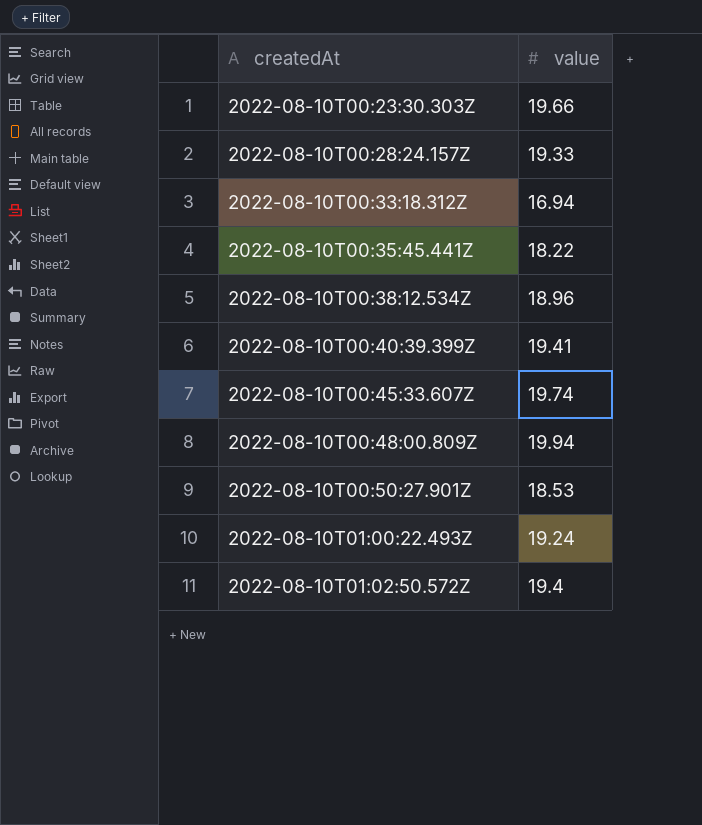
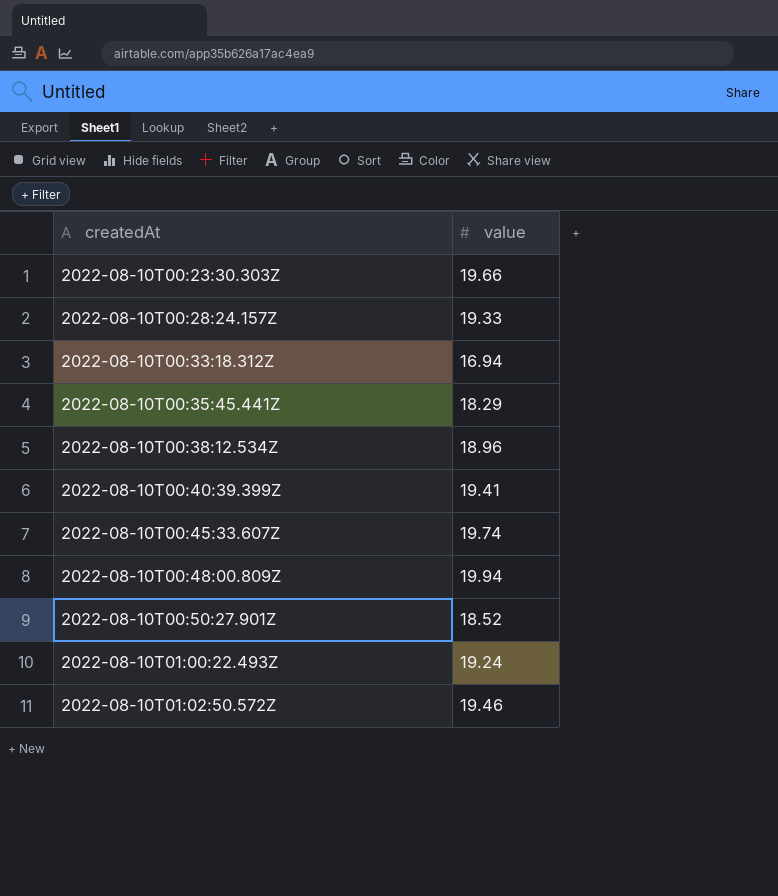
2022-08-10T00:35:45.441Z | value: 18.22 -> 18.29
2022-08-10T00:50:27.901Z | value: 18.53 -> 18.52
2022-08-10T01:02:50.572Z | value: 19.4 -> 19.46

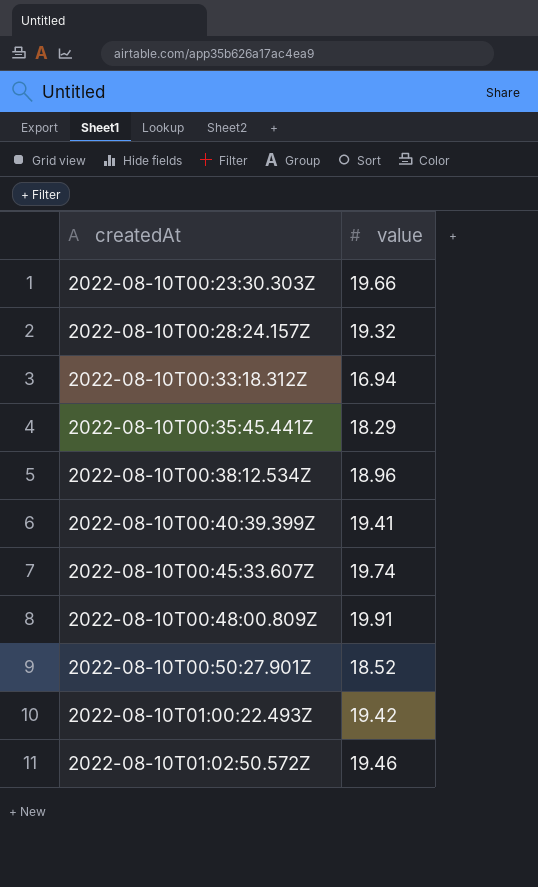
2022-08-10T00:28:24.157Z | value: 19.33 -> 19.32
2022-08-10T00:48:00.809Z | value: 19.94 -> 19.91
2022-08-10T01:00:22.493Z | value: 19.24 -> 19.42

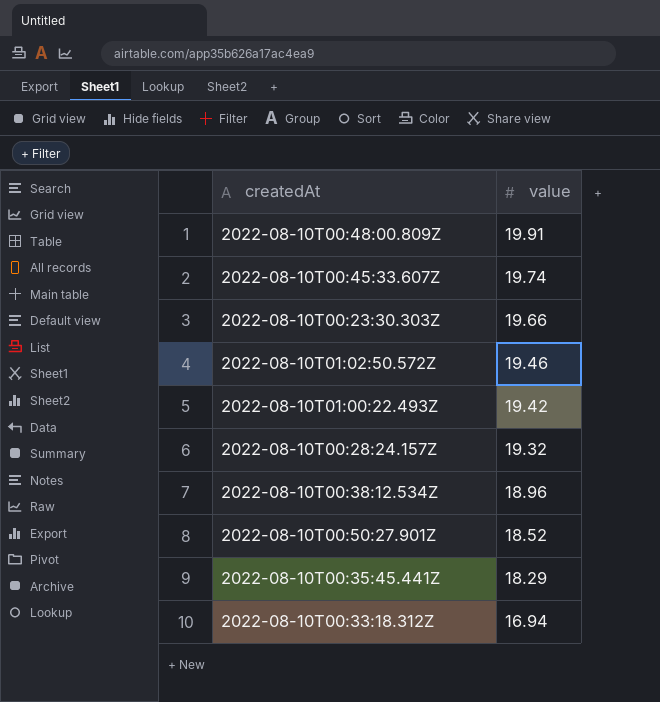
row order: createdAt ascending -> value descending
row 2022-08-10T00:40:39.399Z: 19.41 -> none

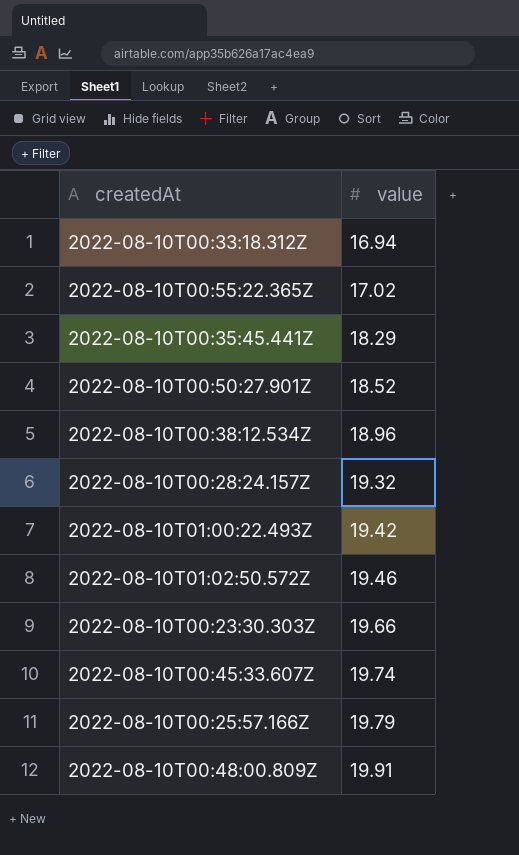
row order: value descending -> value ascending
row 2022-08-10T00:55:22.365Z: none -> 17.02
row 2022-08-10T00:25:57.166Z: none -> 19.79

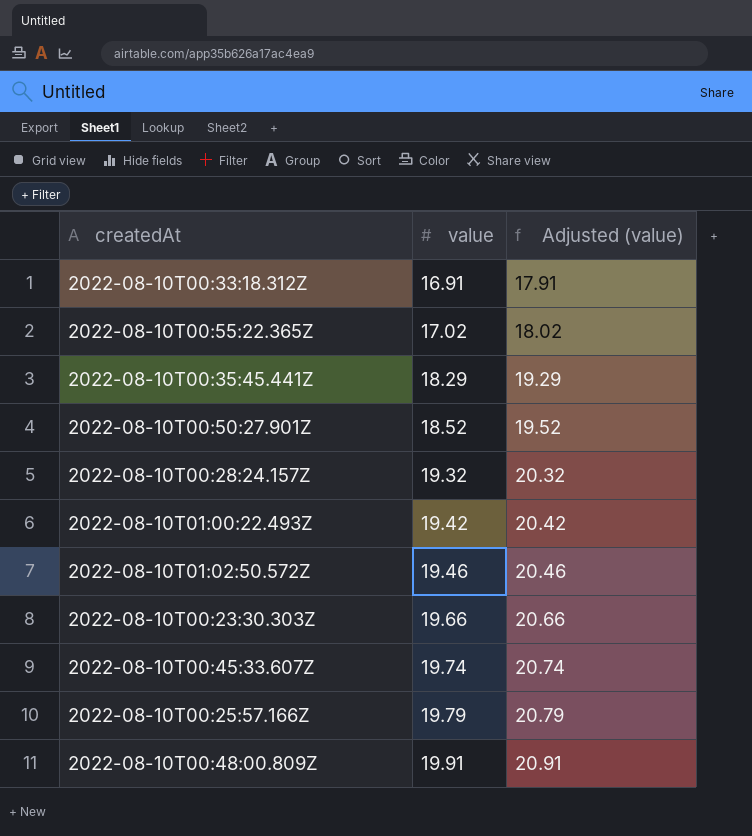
column Adjusted (value) | formula: none -> [value] + 1
row 2022-08-10T00:38:12.534Z: 18.96 -> none
2022-08-10T00:33:18.312Z | value: 16.94 -> 16.91

